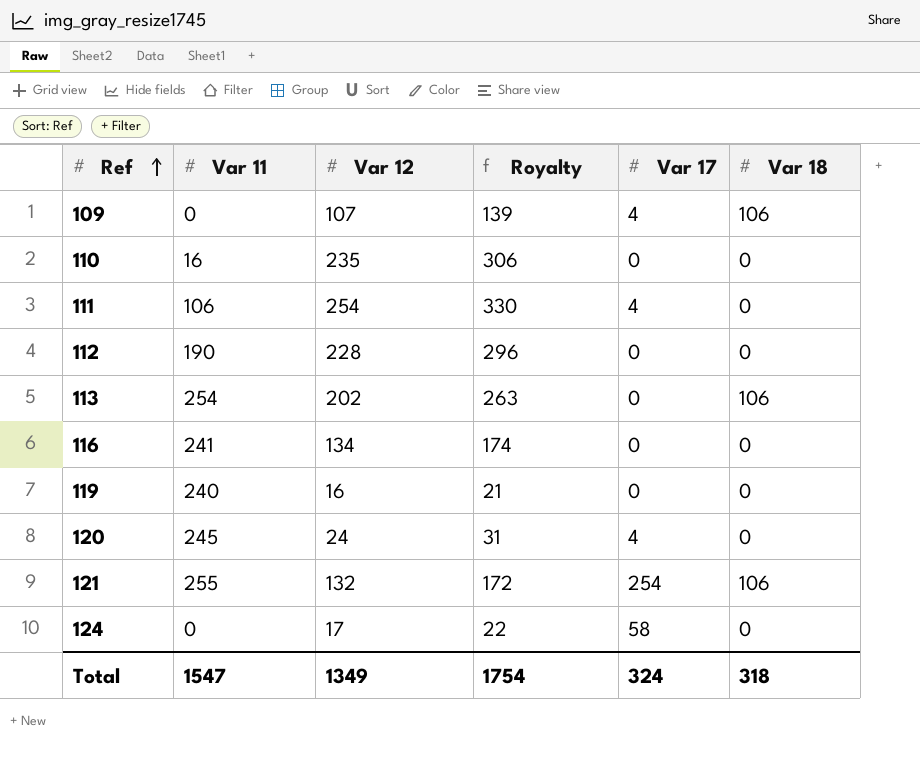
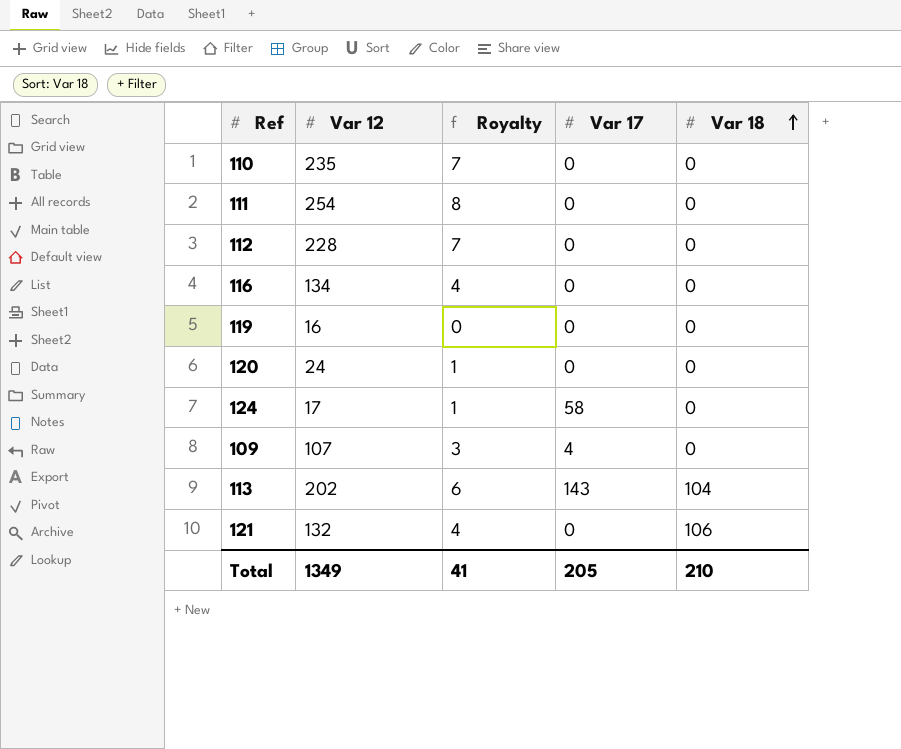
row order: Ref ascending -> Var 18 ascending
column Var 11 | position: 2 -> none
column Royalty | formula: [Var 12] * 1.3 -> [Var 12] * 0.03
111 | Var 17: 4 -> 0
120 | Var 17: 4 -> 0
109 | Var 18: 106 -> 0
113 | Var 17: 0 -> 143
113 | Var 18: 106 -> 104
121 | Var 17: 254 -> 0
Total | Royalty: 1754 -> 41
Total | Var 17: 324 -> 205
Total | Var 18: 318 -> 210

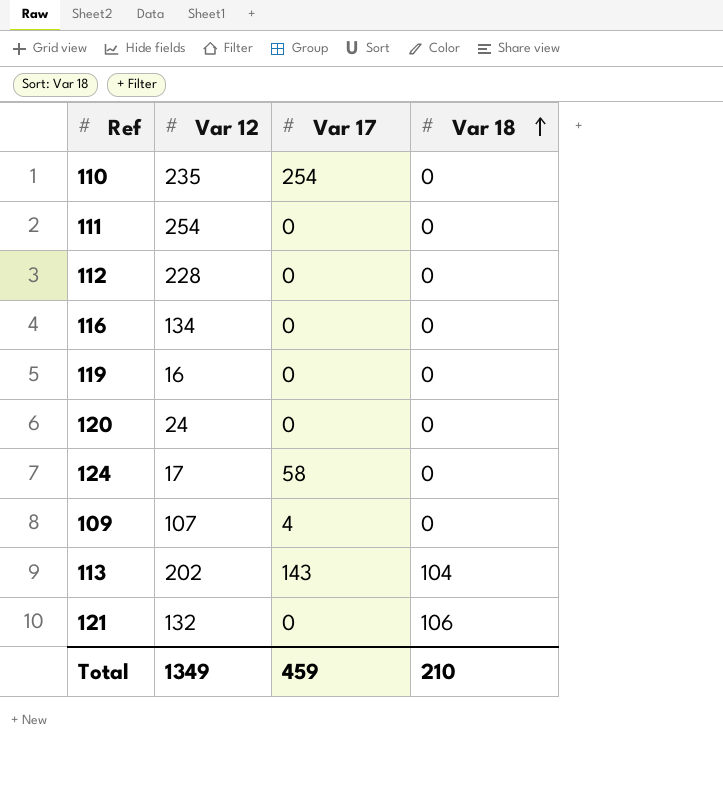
column Royalty | formula: [Var 12] * 0.03 -> none
110 | Var 17: 0 -> 254
Total | Var 17: 205 -> 459

